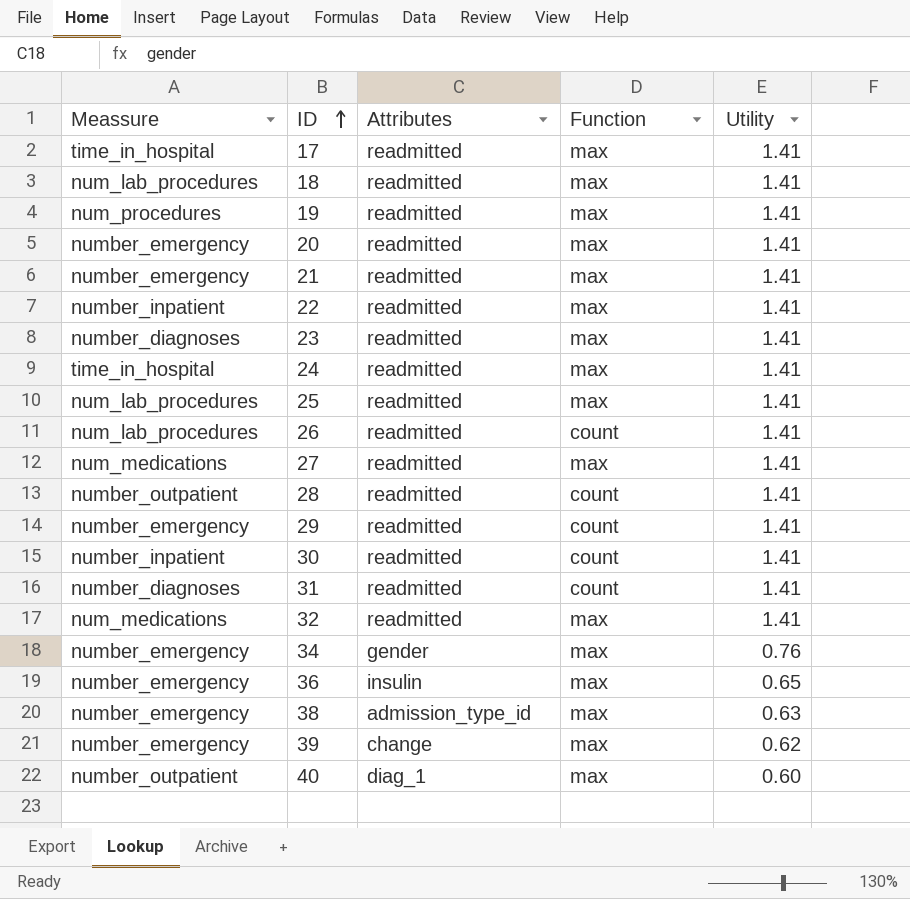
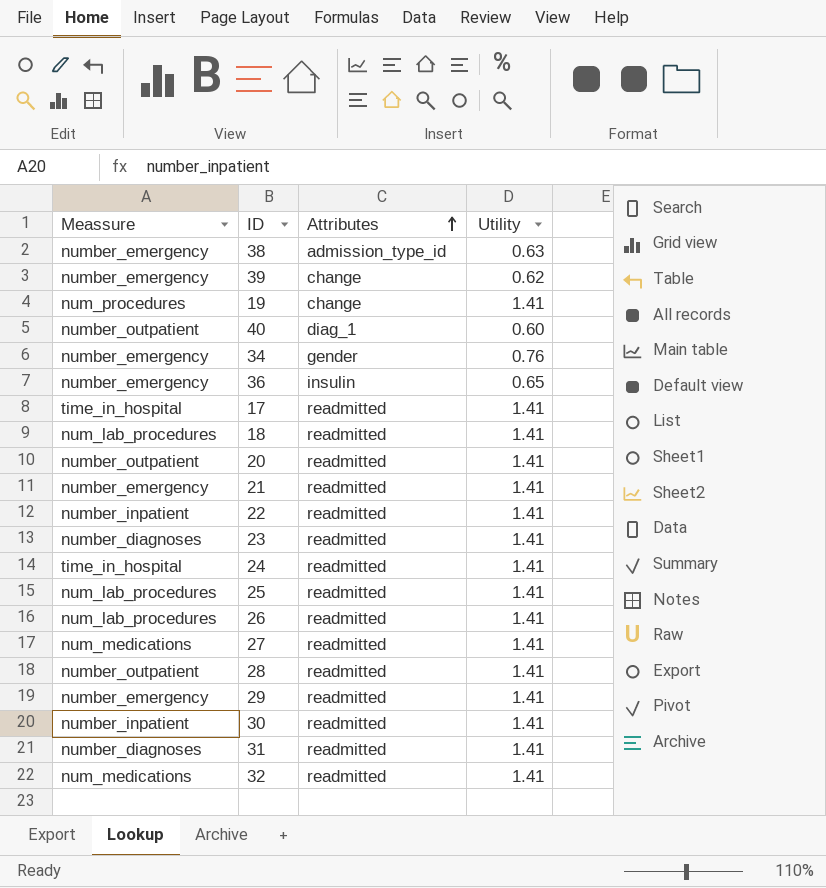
row order: ID ascending -> Attributes ascending
column Function | position: 4 -> none
19 | Attributes: readmitted -> change
20 | Meassure: number_emergency -> number_outpatient

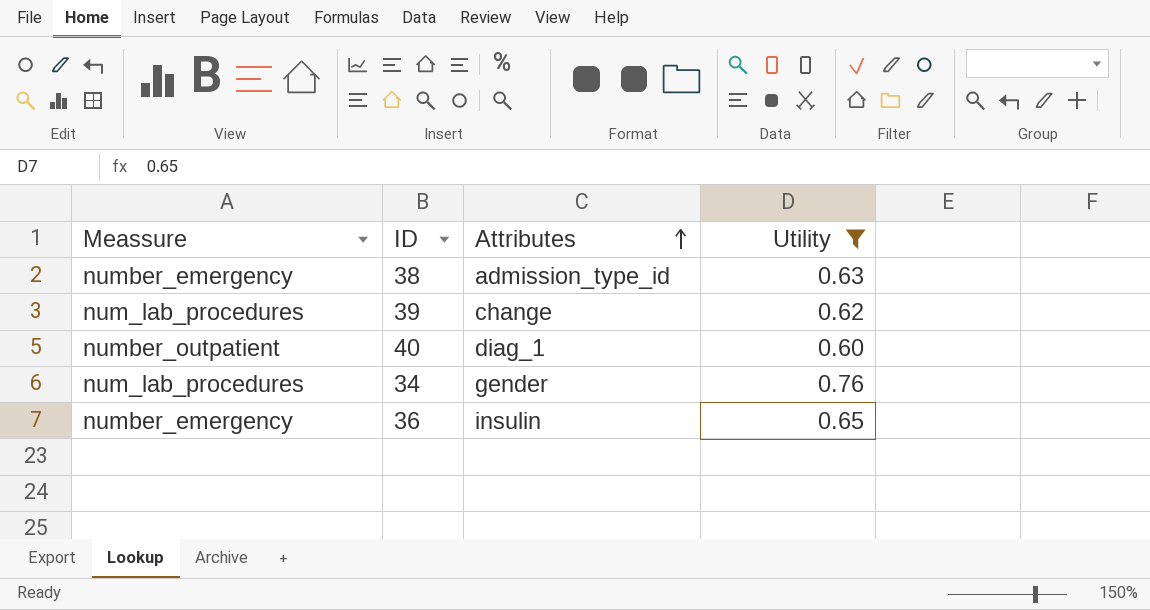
filter: none -> Utility != 1.41
39 | Meassure: number_emergency -> num_lab_procedures
34 | Meassure: number_emergency -> num_lab_procedures

